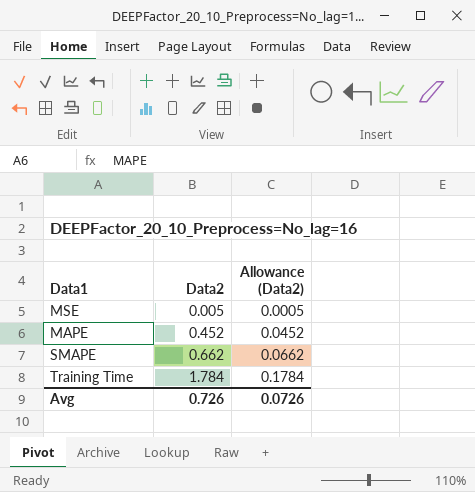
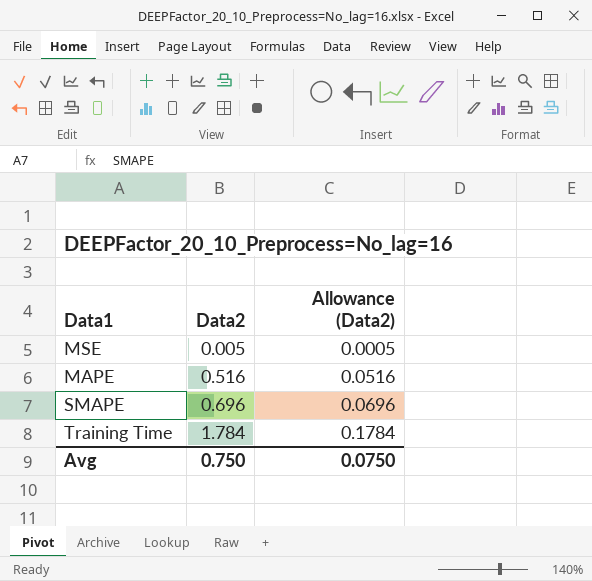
MAPE | Data2: 0.452 -> 0.516
MAPE | Allowance (Data2): 0.0452 -> 0.0516
SMAPE | Data2: 0.662 -> 0.696
SMAPE | Allowance (Data2): 0.0662 -> 0.0696
Avg | Data2: 0.726 -> 0.750
Avg | Allowance (Data2): 0.0726 -> 0.0750

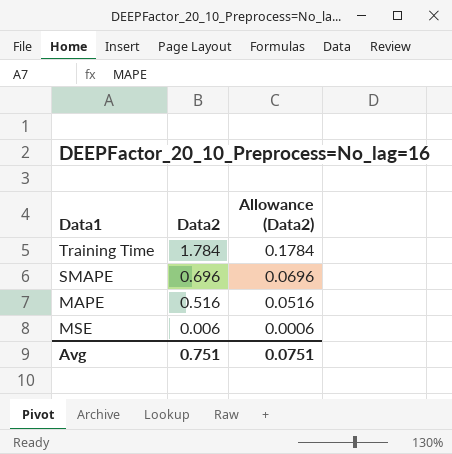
row order: Data2 ascending -> Data2 descending
MSE | Data2: 0.005 -> 0.006
MSE | Allowance (Data2): 0.0005 -> 0.0006
Avg | Data2: 0.750 -> 0.751
Avg | Allowance (Data2): 0.0750 -> 0.0751

